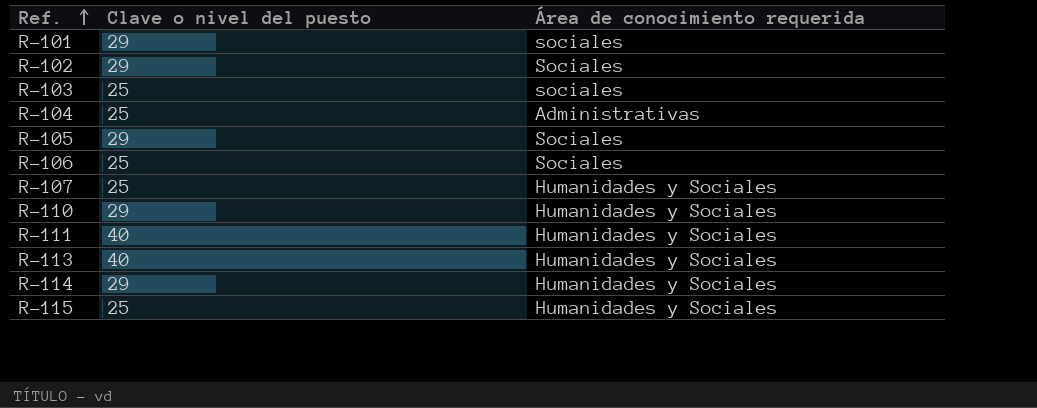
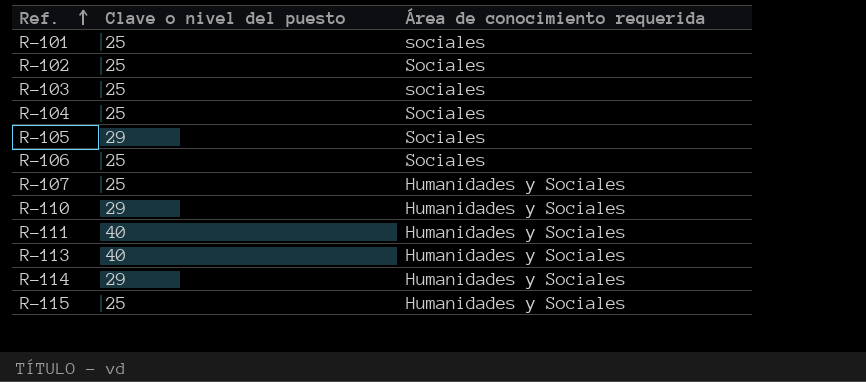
R-101 | Clave o nivel del puesto: 29 -> 25
R-102 | Clave o nivel del puesto: 29 -> 25
R-104 | Área de conocimiento requerida: Administrativas -> Sociales

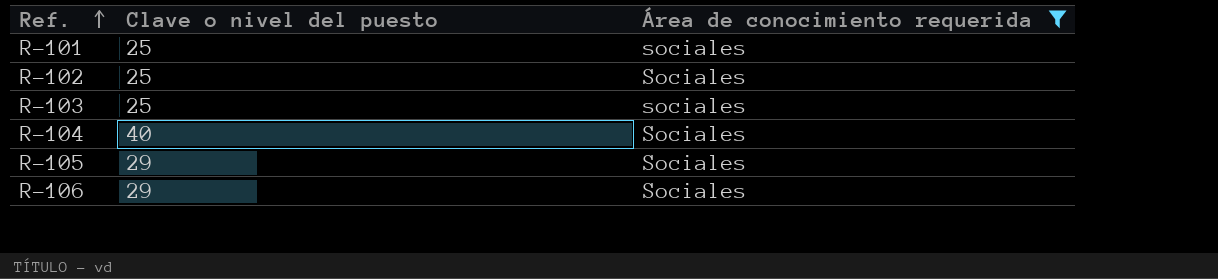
filter: none -> Área de conocimiento requerida != Humanidades y Sociales
R-104 | Clave o nivel del puesto: 25 -> 40
R-106 | Clave o nivel del puesto: 25 -> 29

